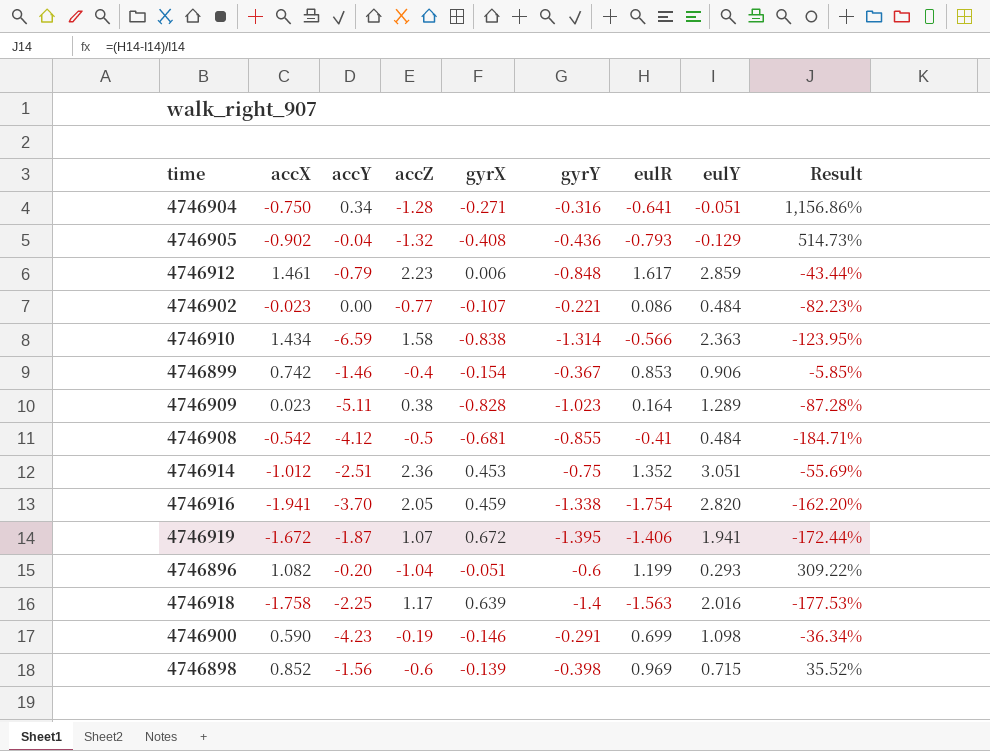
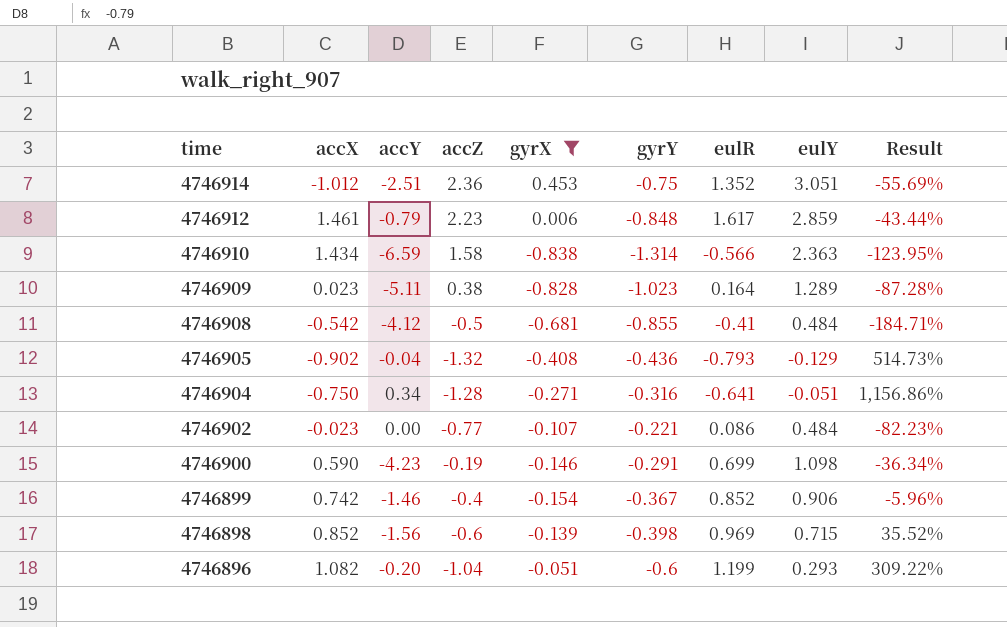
filter: none -> gyrX <= 0.453
row order: none -> time descending
4746899 | eulR: 0.853 -> 0.852
4746899 | Result: -5.85% -> -5.96%

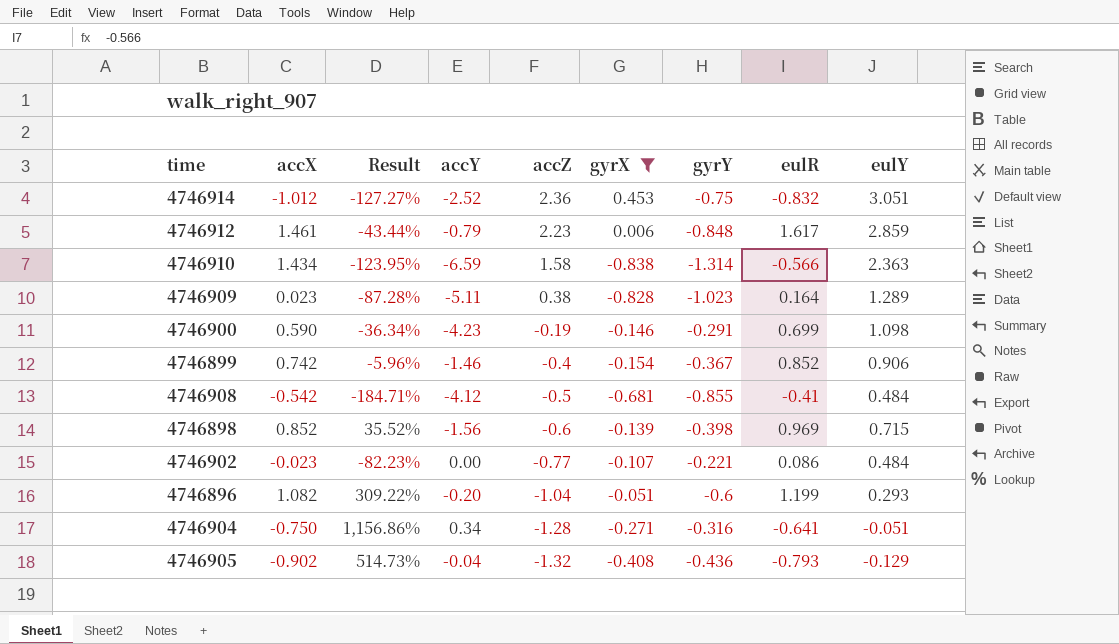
row order: time descending -> accZ descending
column Result | position: 9 -> 3
4746914 | Result: -55.69% -> -127.27%
4746914 | accY: -2.51 -> -2.52
4746914 | eulR: 1.352 -> -0.832

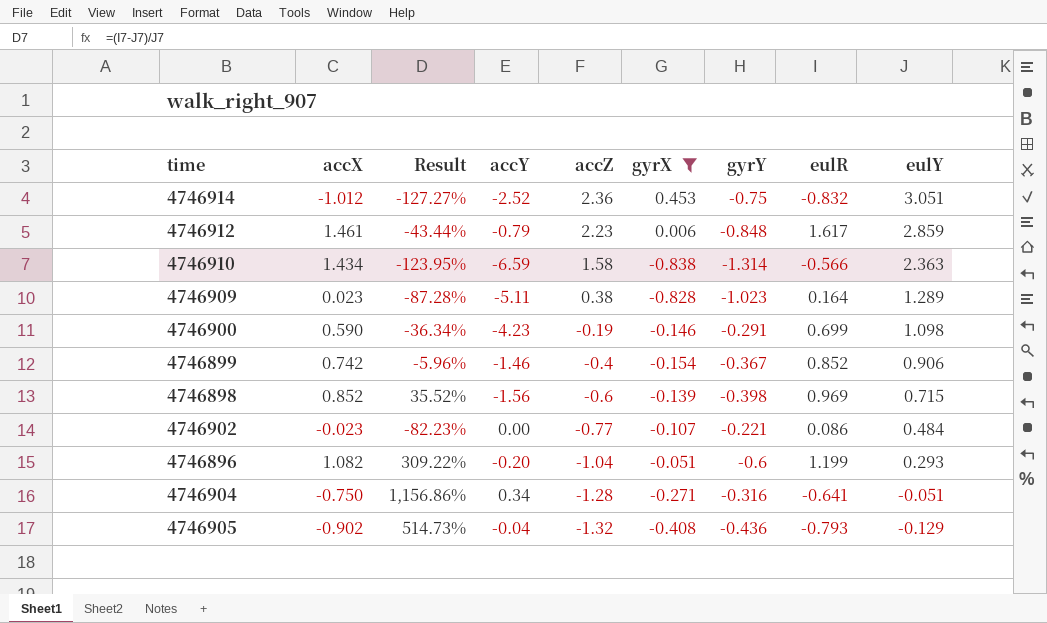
row 4746908: -0.542 | -184.71% | -4.12 | -0.5 | -0.681 | -0.855 | -0.41 | 0.484 -> none

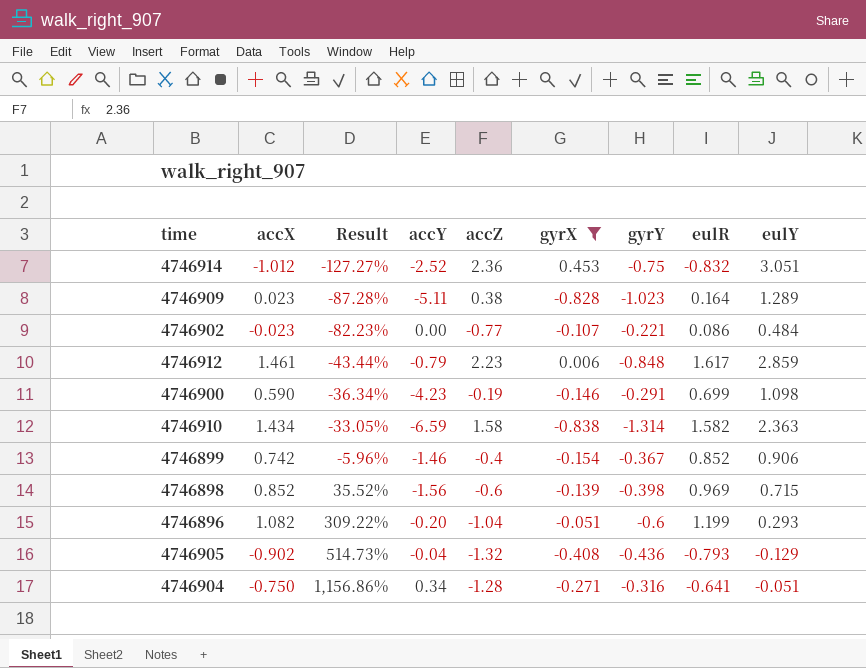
row order: accZ descending -> Result ascending
4746910 | Result: -123.95% -> -33.05%
4746910 | eulR: -0.566 -> 1.582

